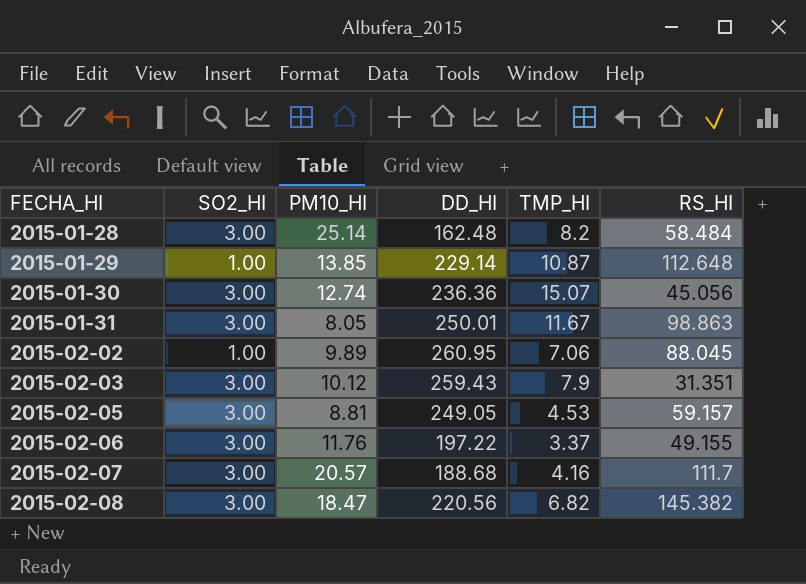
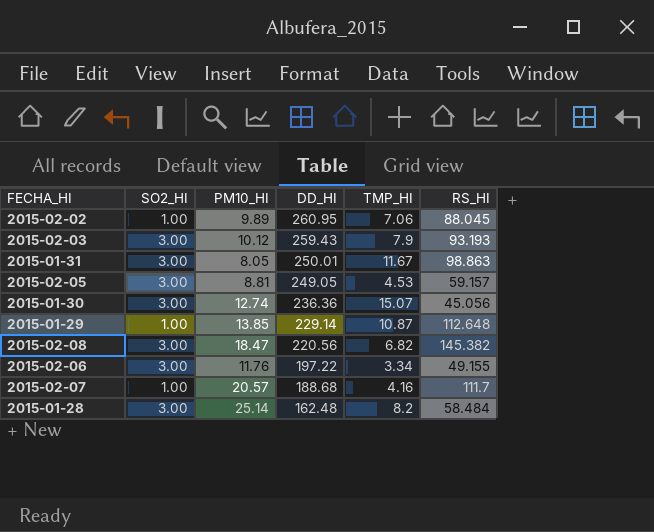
row order: FECHA_HI ascending -> DD_HI descending
2015-02-03 | RS_HI: 31.351 -> 93.193
2015-02-06 | TMP_HI: 3.37 -> 3.34
2015-02-07 | SO2_HI: 3.00 -> 1.00

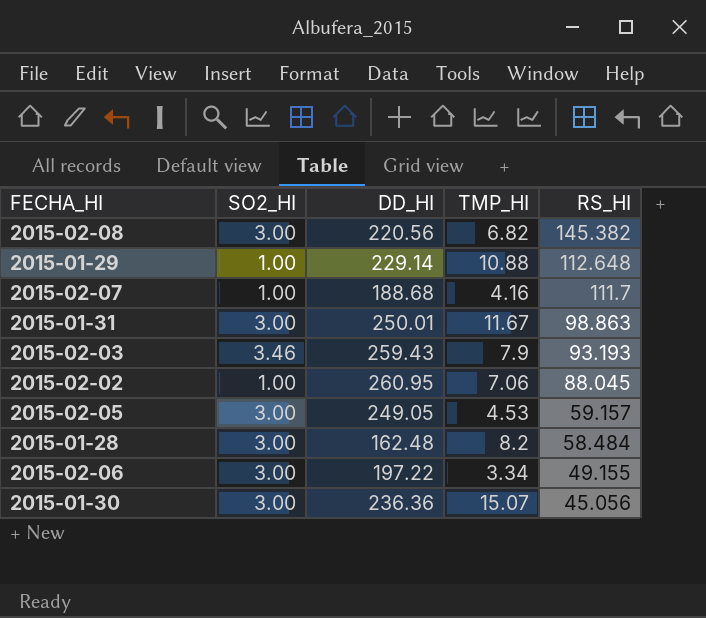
row order: DD_HI descending -> RS_HI descending
column PM10_HI | position: 3 -> none
2015-01-29 | TMP_HI: 10.87 -> 10.88
2015-02-03 | SO2_HI: 3.00 -> 3.46

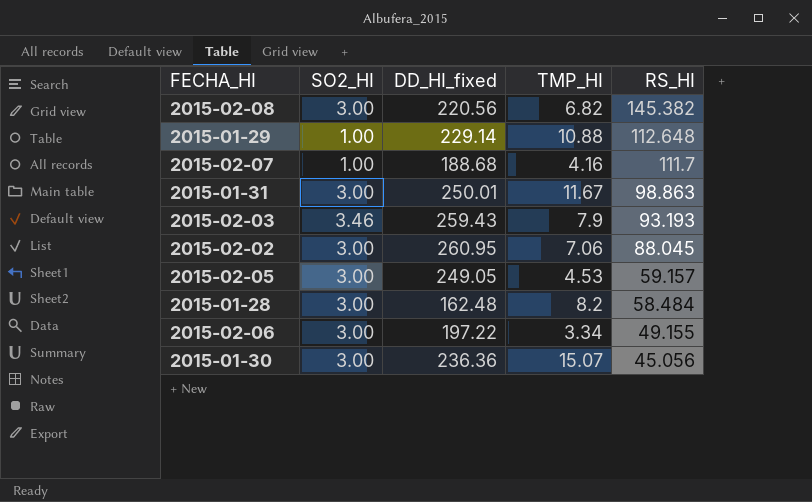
column name: DD_HI -> DD_HI_fixed
2015-02-02 | SO2_HI: 1.00 -> 3.00

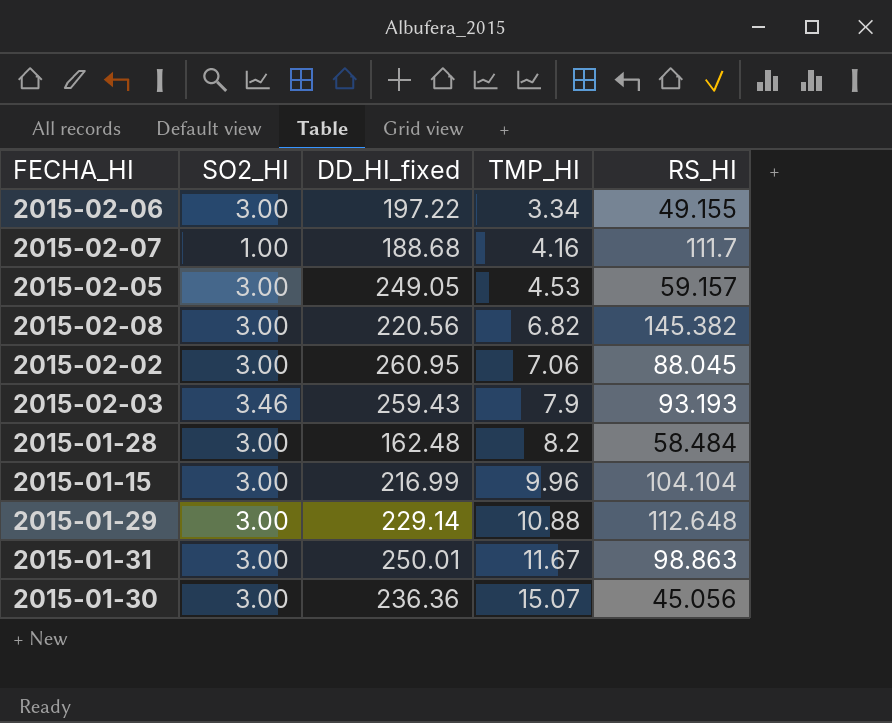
row order: RS_HI descending -> TMP_HI ascending
row 2015-01-15: none -> 3.00 | 216.99 | 9.96 | 104.104
2015-01-29 | SO2_HI: 1.00 -> 3.00

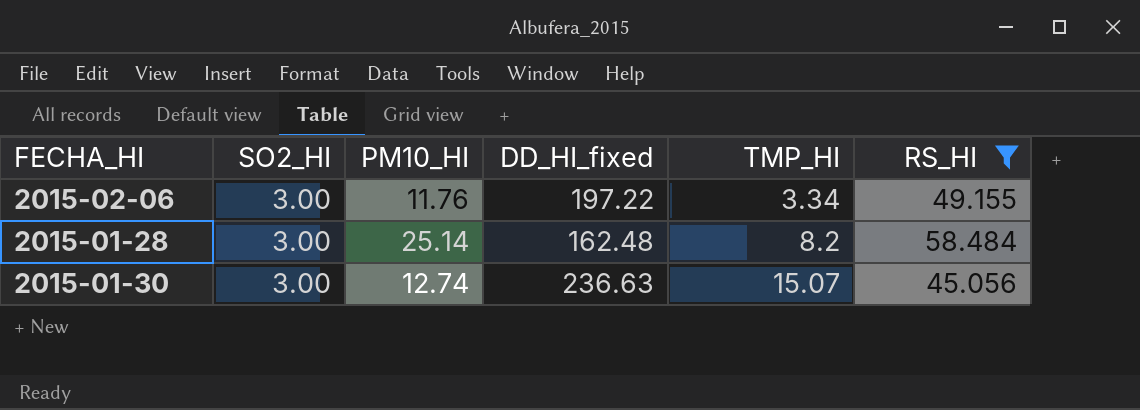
filter: none -> RS_HI <= 58.484
column PM10_HI | position: none -> 3
2015-01-30 | DD_HI_fixed: 236.36 -> 236.63

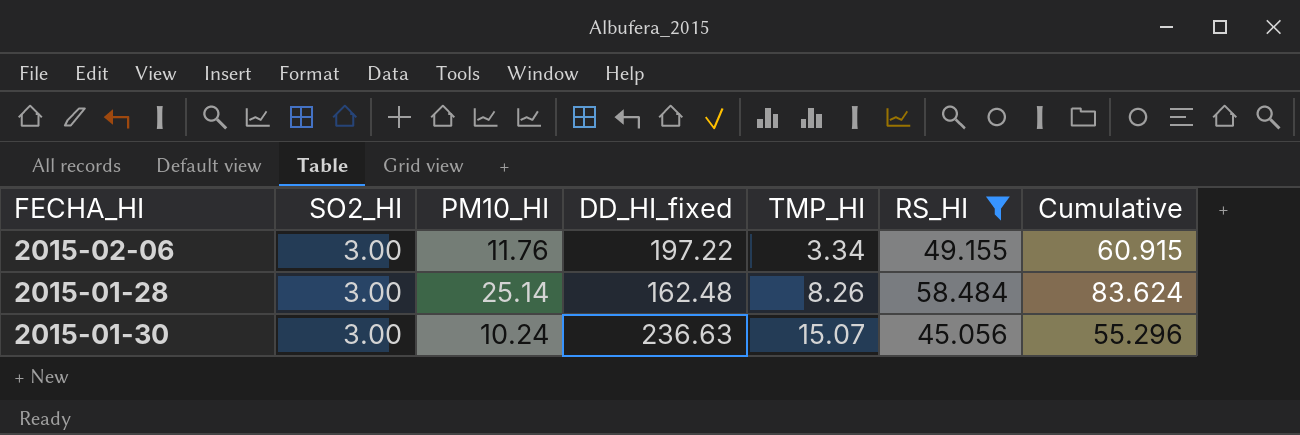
column Cumulative | formula: none -> [PM10_HI] + [RS_HI]
2015-01-28 | TMP_HI: 8.2 -> 8.26
2015-01-30 | PM10_HI: 12.74 -> 10.24

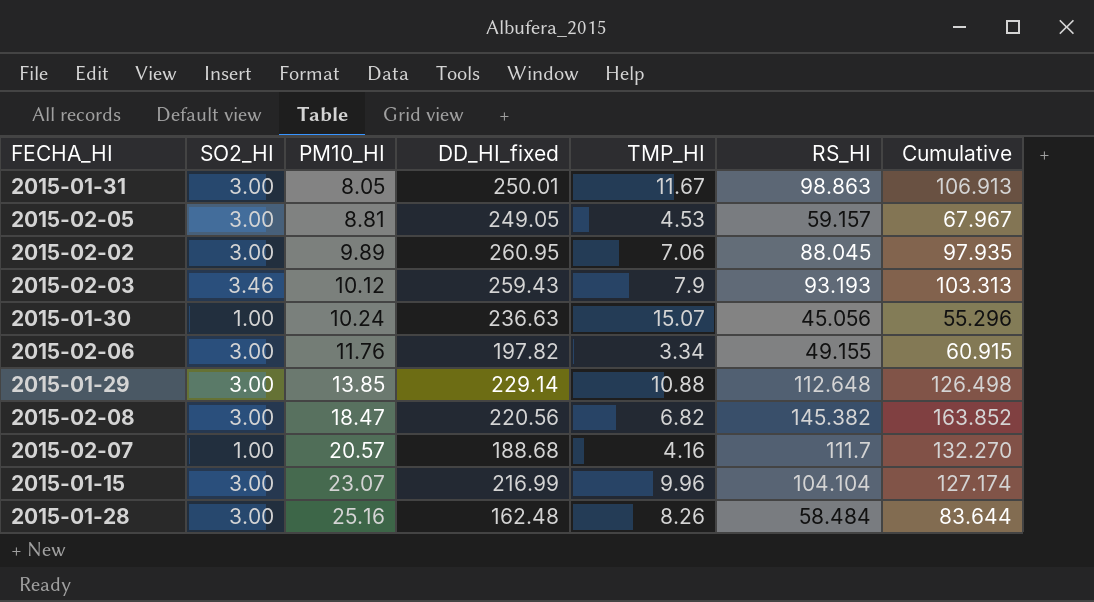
filter: RS_HI <= 58.484 -> none
row order: TMP_HI ascending -> PM10_HI ascending
2015-01-30 | SO2_HI: 3.00 -> 1.00
2015-02-06 | DD_HI_fixed: 197.22 -> 197.82
2015-01-28 | PM10_HI: 25.14 -> 25.16
2015-01-28 | Cumulative: 83.624 -> 83.644

